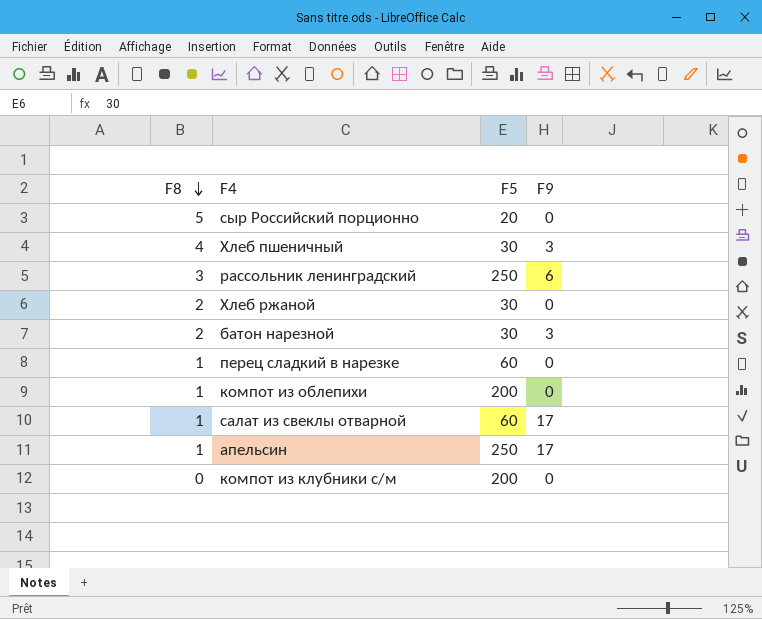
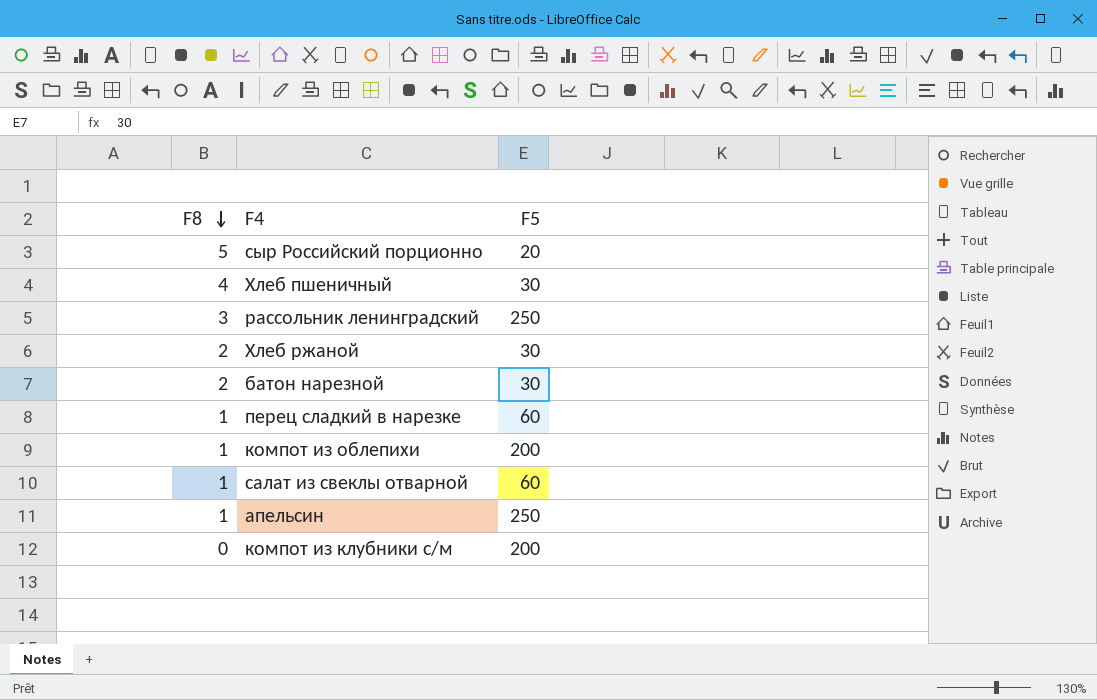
column F9 | position: 4 -> none

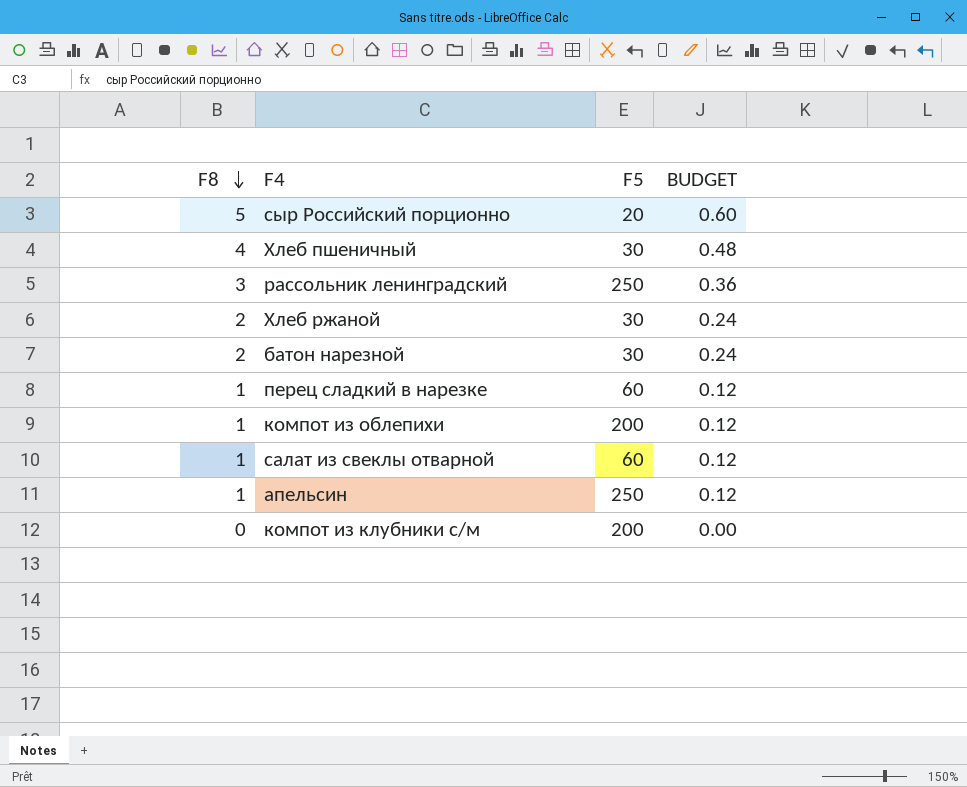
column BUDGET | formula: none -> [F8] * 0.12

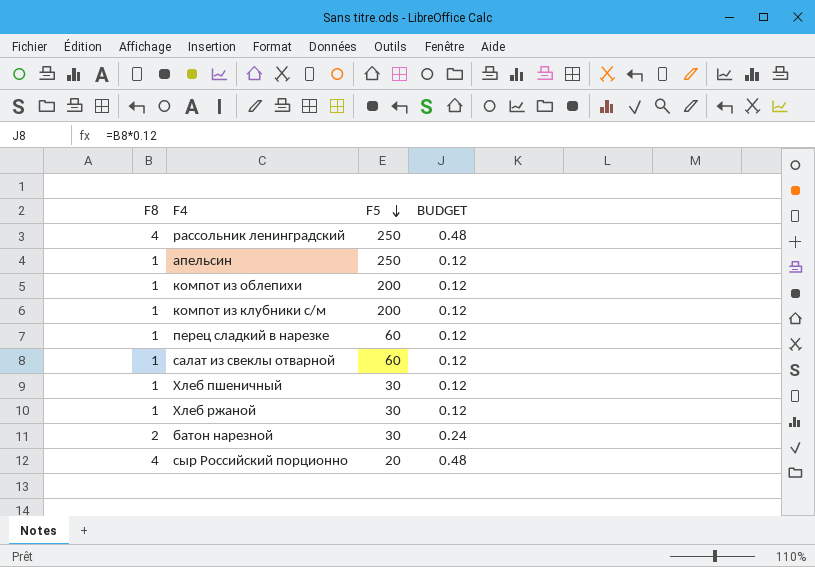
row order: F8 descending -> F5 descending
рассольник ленинградский | F8: 3 -> 4
рассольник ленинградский | BUDGET: 0.36 -> 0.48
компот из клубники с/м | F8: 0 -> 1
компот из клубники с/м | BUDGET: 0.00 -> 0.12
Хлеб пшеничный | F8: 4 -> 1
Хлеб пшеничный | BUDGET: 0.48 -> 0.12
Хлеб ржаной | F8: 2 -> 1
Хлеб ржаной | BUDGET: 0.24 -> 0.12
сыр Российский порционно | F8: 5 -> 4
сыр Российский порционно | BUDGET: 0.60 -> 0.48

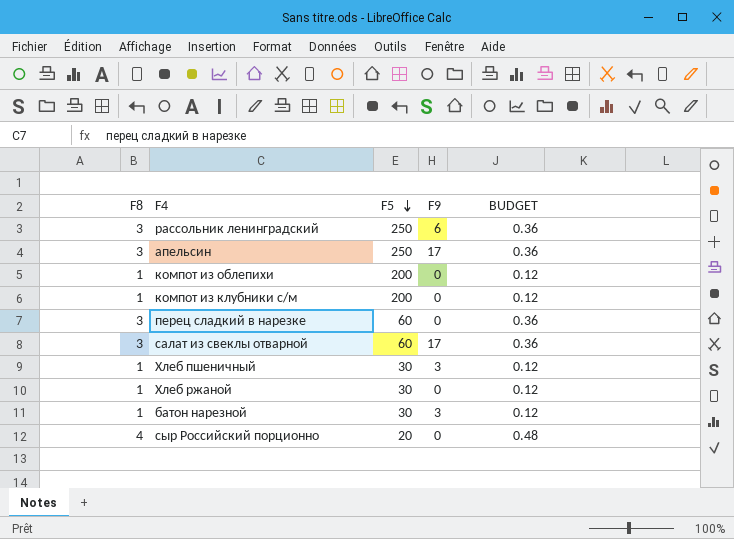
column F9 | position: none -> 4
рассольник ленинградский | F8: 4 -> 3
рассольник ленинградский | BUDGET: 0.48 -> 0.36
апельсин | F8: 1 -> 3
апельсин | BUDGET: 0.12 -> 0.36
перец сладкий в нарезке | F8: 1 -> 3
перец сладкий в нарезке | BUDGET: 0.12 -> 0.36
салат из свеклы отварной | F8: 1 -> 3
салат из свеклы отварной | BUDGET: 0.12 -> 0.36
батон нарезной | F8: 2 -> 1
батон нарезной | BUDGET: 0.24 -> 0.12

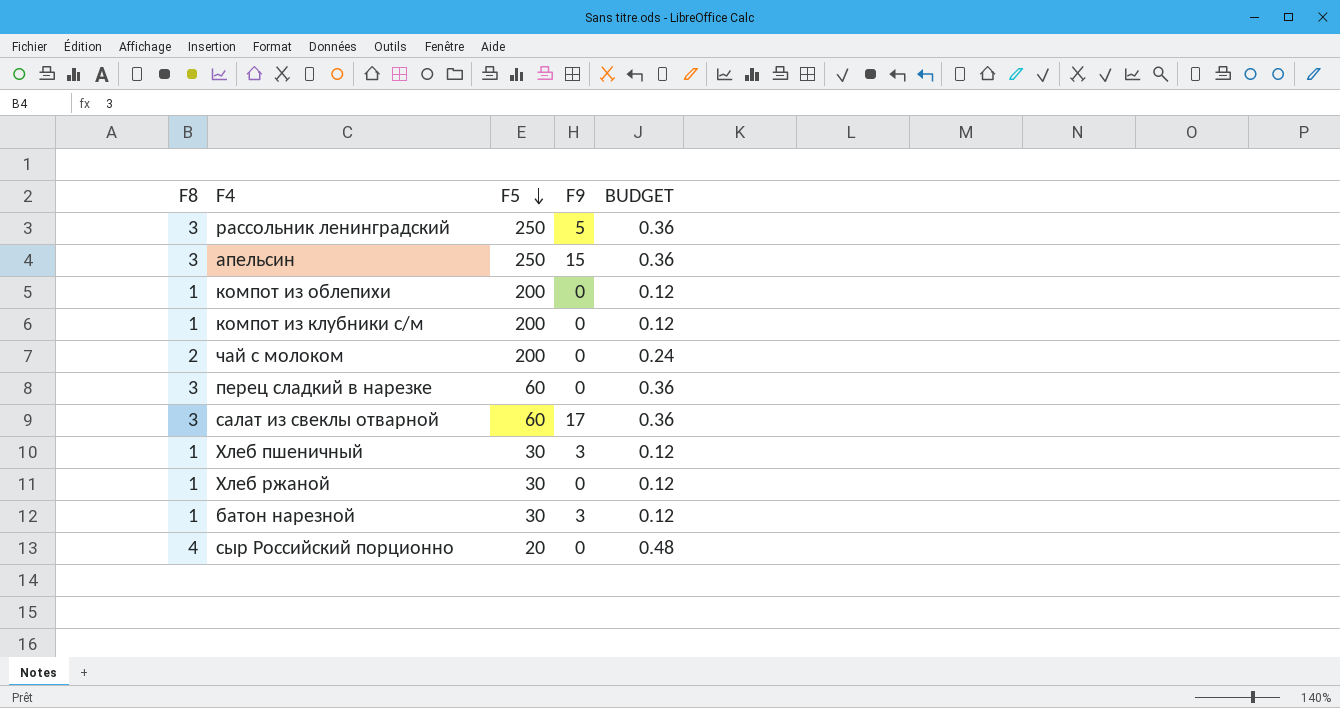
рассольник ленинградский | F9: 6 -> 5
апельсин | F9: 17 -> 15
row чай с молоком: none -> 2 | 200 | 0 | 0.24

